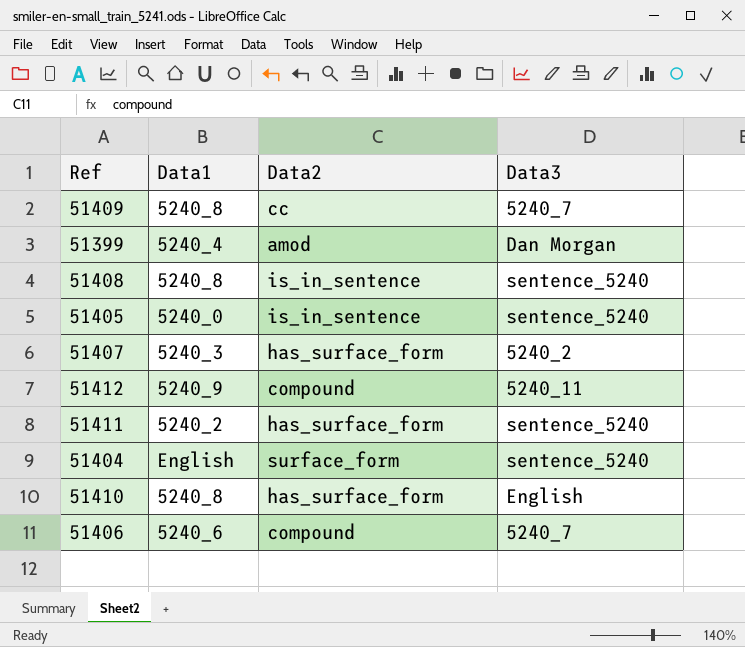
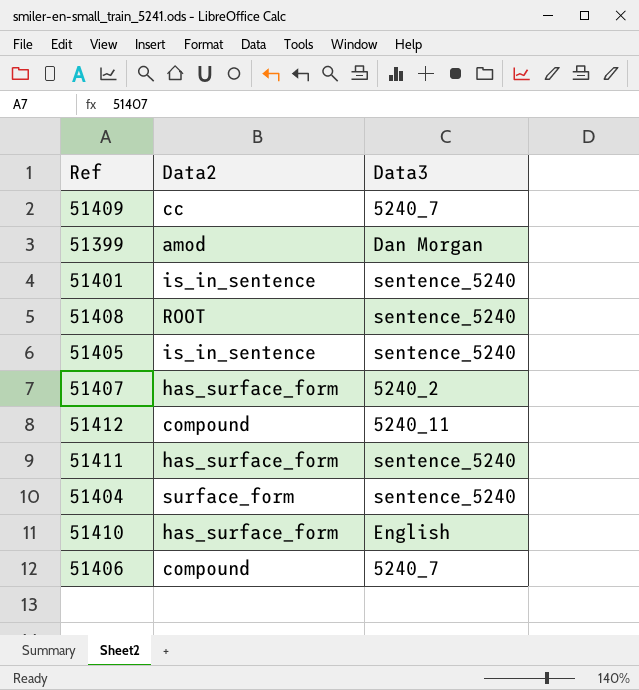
column Data1 | position: 2 -> none
row 51401: none -> is_in_sentence | sentence_5240
51408 | Data2: is_in_sentence -> ROOT

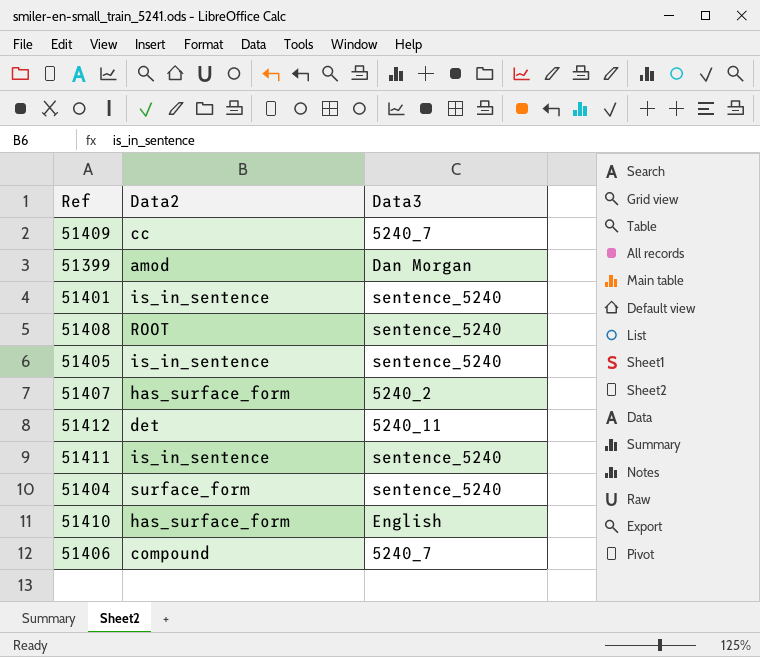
51412 | Data2: compound -> det
51411 | Data2: has_surface_form -> is_in_sentence

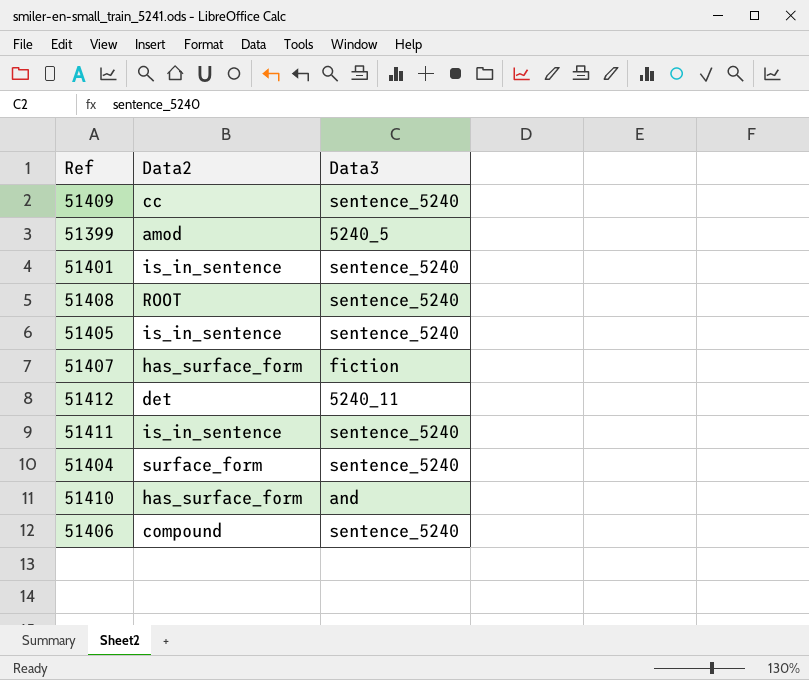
51409 | Data3: 5240_7 -> sentence_5240
51399 | Data3: Dan Morgan -> 5240_5
51407 | Data3: 5240_2 -> fiction
51410 | Data3: English -> and
51406 | Data3: 5240_7 -> sentence_5240

